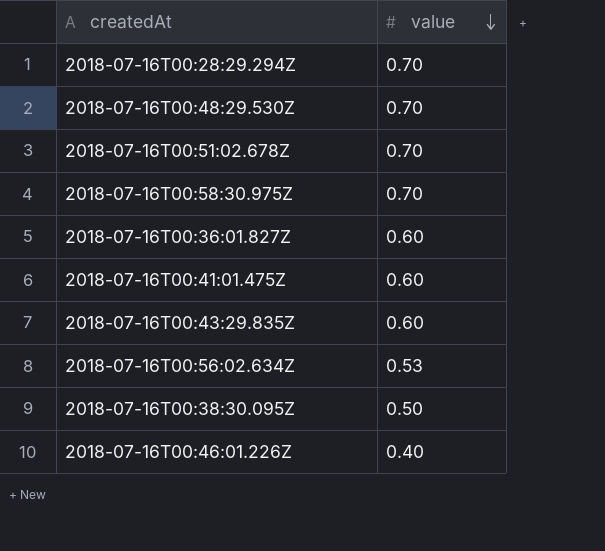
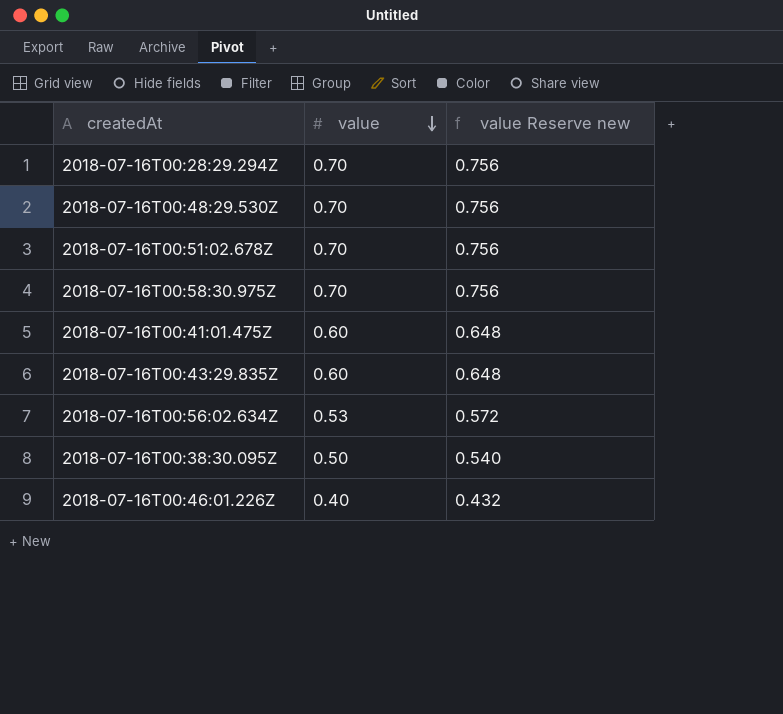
column value Reserve new | formula: none -> [value] * 1.08
row 2018-07-16T00:36:01.827Z: 0.60 -> none

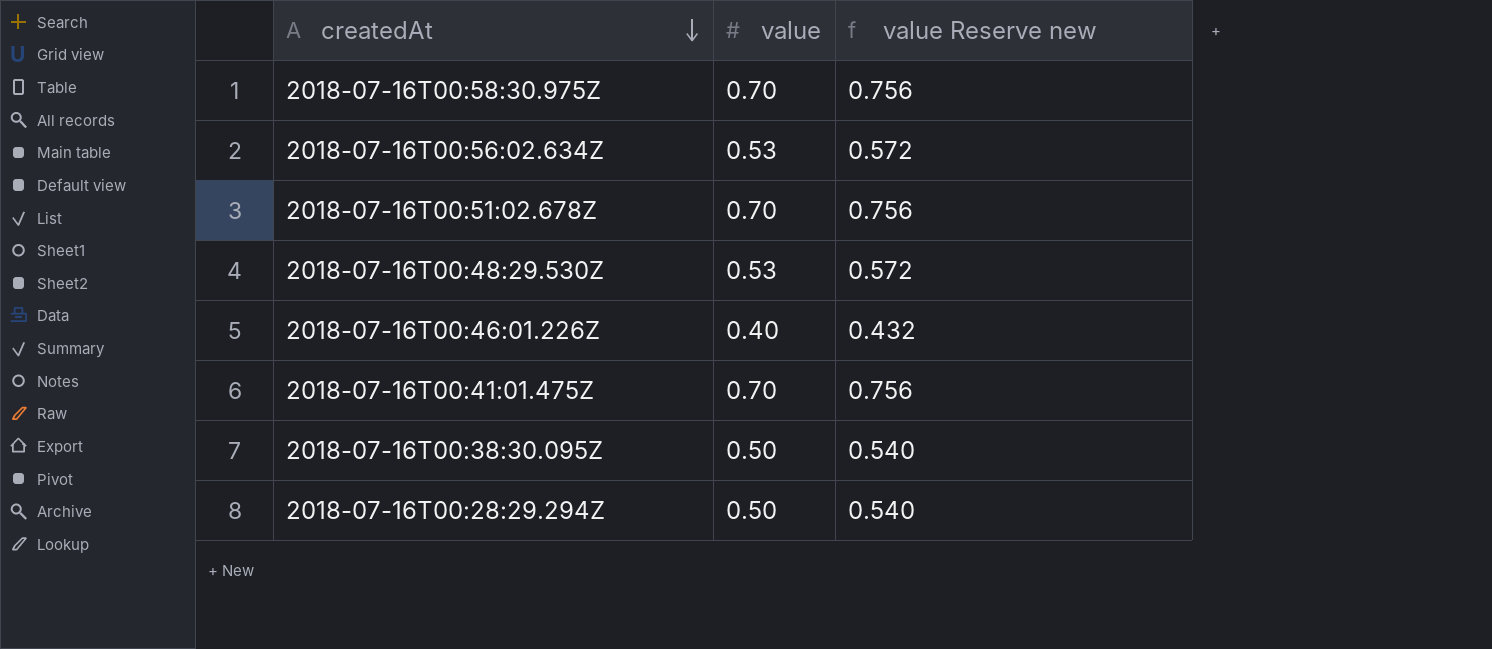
row order: value descending -> createdAt descending
row 2018-07-16T00:43:29.835Z: 0.60 | 0.648 -> none
2018-07-16T00:48:29.530Z | value: 0.70 -> 0.53
2018-07-16T00:48:29.530Z | value Reserve new: 0.756 -> 0.572
2018-07-16T00:41:01.475Z | value: 0.60 -> 0.70
2018-07-16T00:41:01.475Z | value Reserve new: 0.648 -> 0.756
2018-07-16T00:28:29.294Z | value: 0.70 -> 0.50
2018-07-16T00:28:29.294Z | value Reserve new: 0.756 -> 0.540

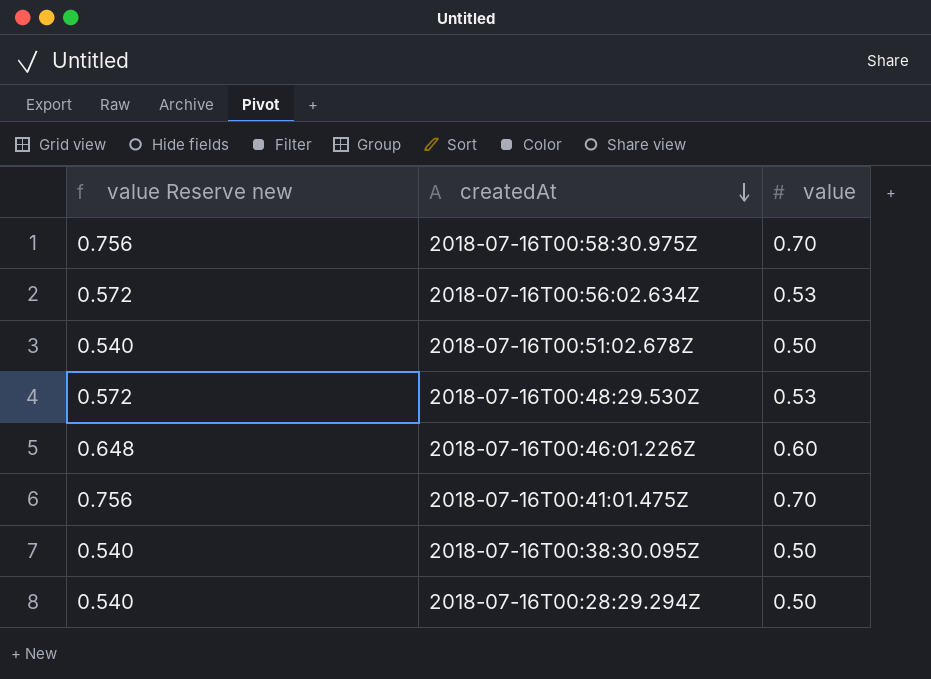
column value Reserve new | position: 3 -> 1
2018-07-16T00:51:02.678Z | value Reserve new: 0.756 -> 0.540
2018-07-16T00:51:02.678Z | value: 0.70 -> 0.50
2018-07-16T00:46:01.226Z | value Reserve new: 0.432 -> 0.648
2018-07-16T00:46:01.226Z | value: 0.40 -> 0.60

